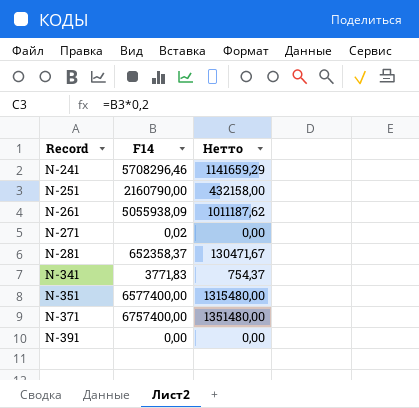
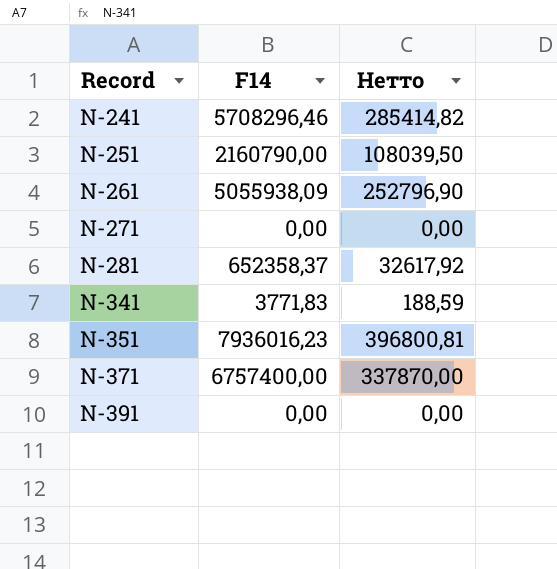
column Нетто | formula: [F14] * 0,2 -> [F14] * 0,05
N-271 | F14: 0,02 -> 0,00
N-351 | F14: 6577400,00 -> 7936016,23

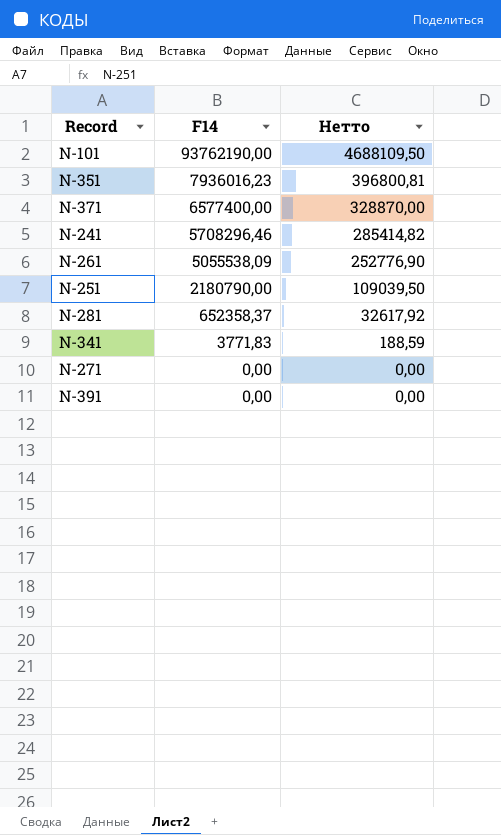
row order: Record ascending -> F14 descending
row N-101: none -> 93762190,00 | 4688109,50
N-371 | F14: 6757400,00 -> 6577400,00
N-371 | Нетто: 337870,00 -> 328870,00
N-261 | F14: 5055938,09 -> 5055538,09
N-261 | Нетто: 252796,90 -> 252776,90
N-251 | F14: 2160790,00 -> 2180790,00
N-251 | Нетто: 108039,50 -> 109039,50

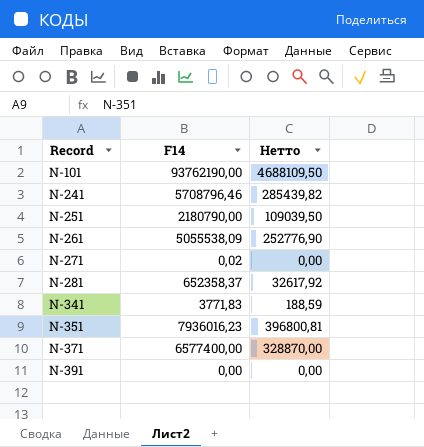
row order: F14 descending -> Record ascending
N-241 | F14: 5708296,46 -> 5708796,46
N-241 | Нетто: 285414,82 -> 285439,82
N-271 | F14: 0,00 -> 0,02

